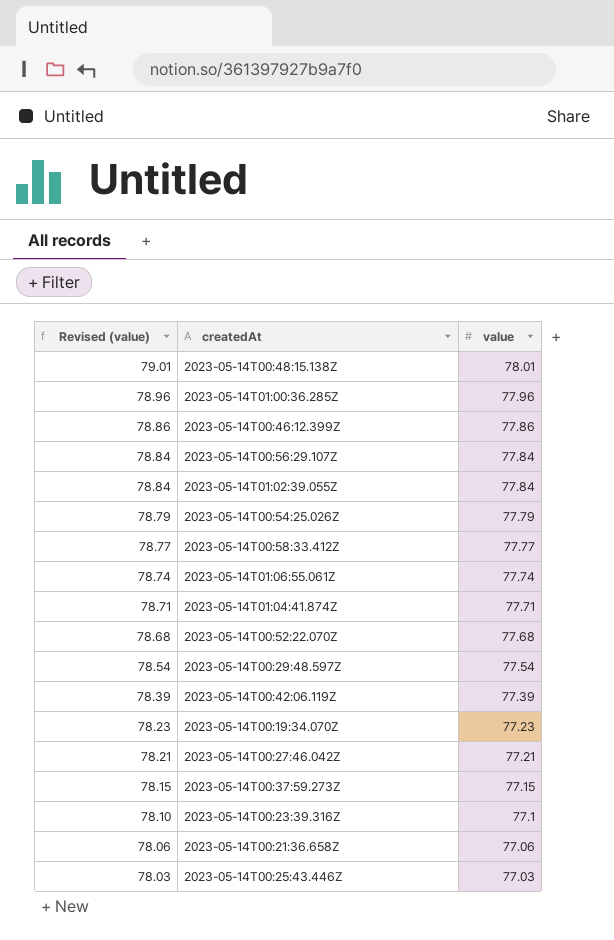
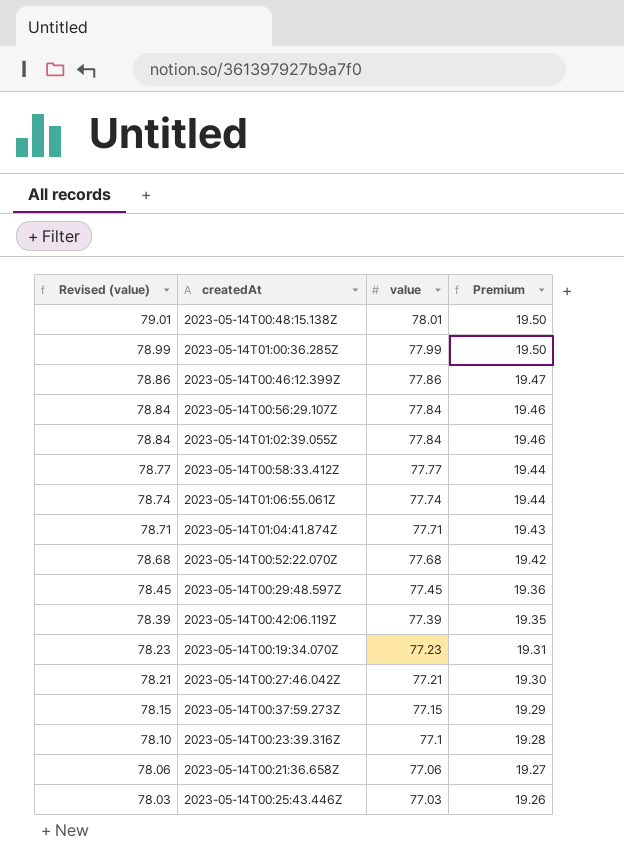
column Premium | formula: none -> [value] * 0.25
row 2023-05-14T00:54:25.026Z: 78.79 | 77.79 -> none
2023-05-14T01:00:36.285Z | Revised (value): 78.96 -> 78.99
2023-05-14T01:00:36.285Z | value: 77.96 -> 77.99
2023-05-14T00:29:48.597Z | Revised (value): 78.54 -> 78.45
2023-05-14T00:29:48.597Z | value: 77.54 -> 77.45

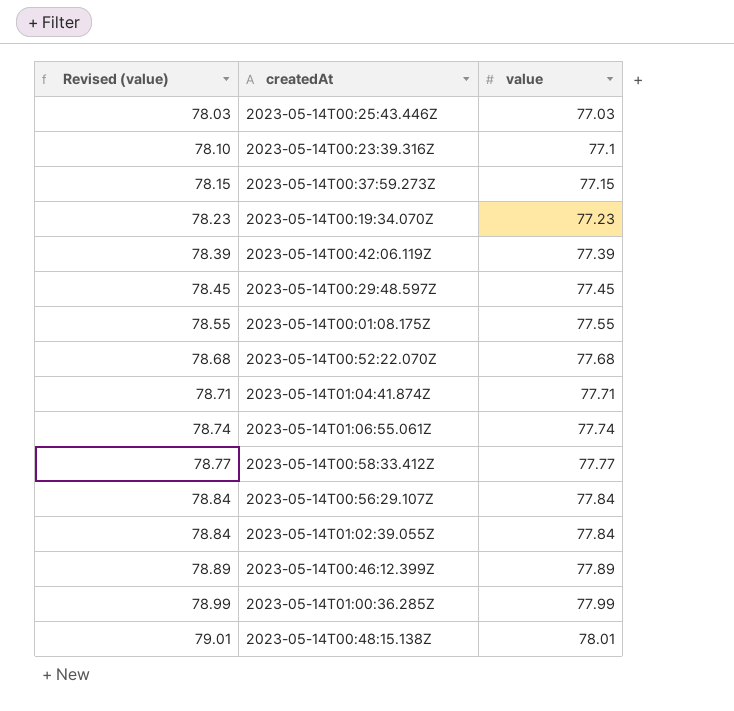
row order: Revised (value) descending -> Revised (value) ascending
column Premium | formula: [value] * 0.25 -> none
row 2023-05-14T00:27:46.042Z: 78.21 | 77.21 | 19.30 -> none
row 2023-05-14T00:21:36.658Z: 78.06 | 77.06 | 19.27 -> none
row 2023-05-14T00:01:08.175Z: none -> 78.55 | 77.55
2023-05-14T00:46:12.399Z | Revised (value): 78.86 -> 78.89
2023-05-14T00:46:12.399Z | value: 77.86 -> 77.89

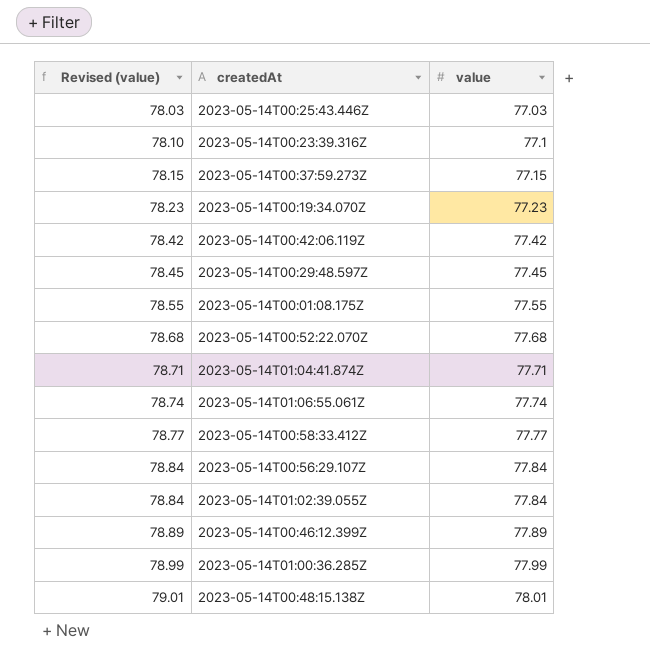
2023-05-14T00:42:06.119Z | Revised (value): 78.39 -> 78.42
2023-05-14T00:42:06.119Z | value: 77.39 -> 77.42

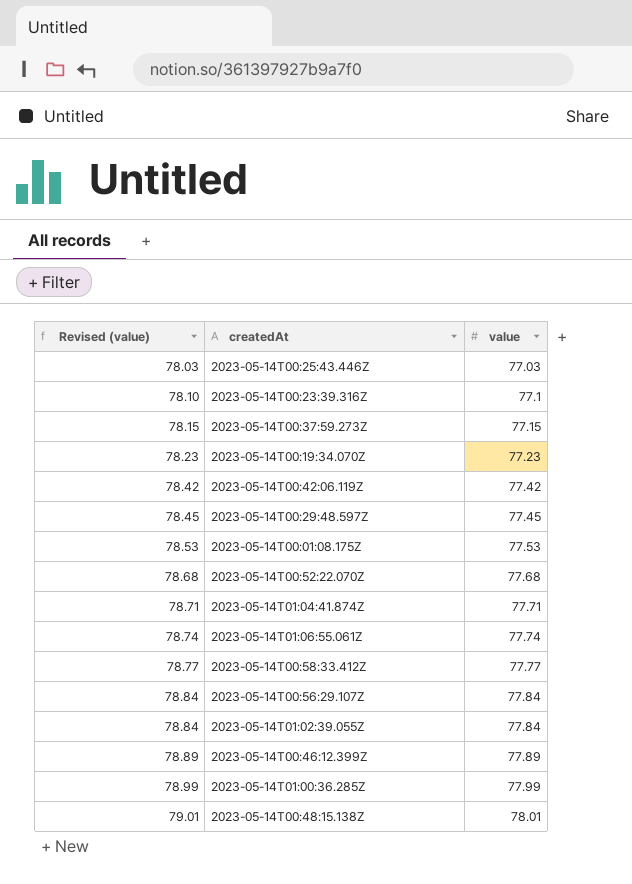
2023-05-14T00:01:08.175Z | Revised (value): 78.55 -> 78.53
2023-05-14T00:01:08.175Z | value: 77.55 -> 77.53

